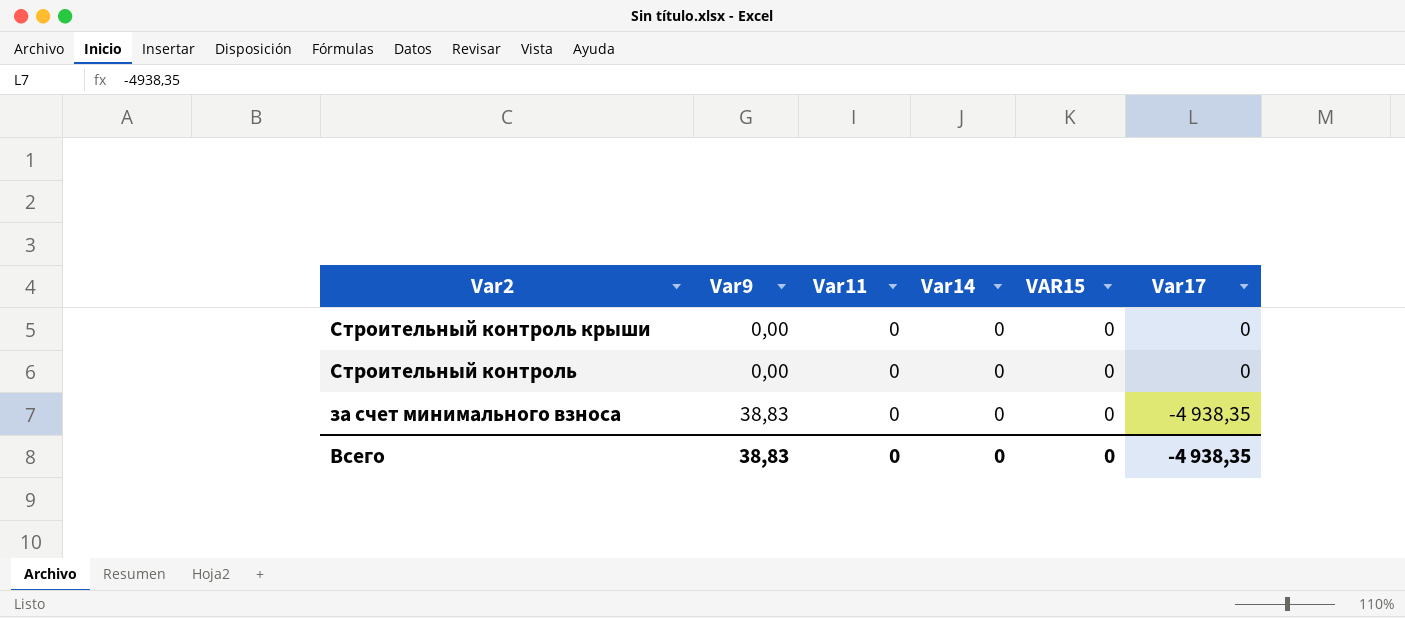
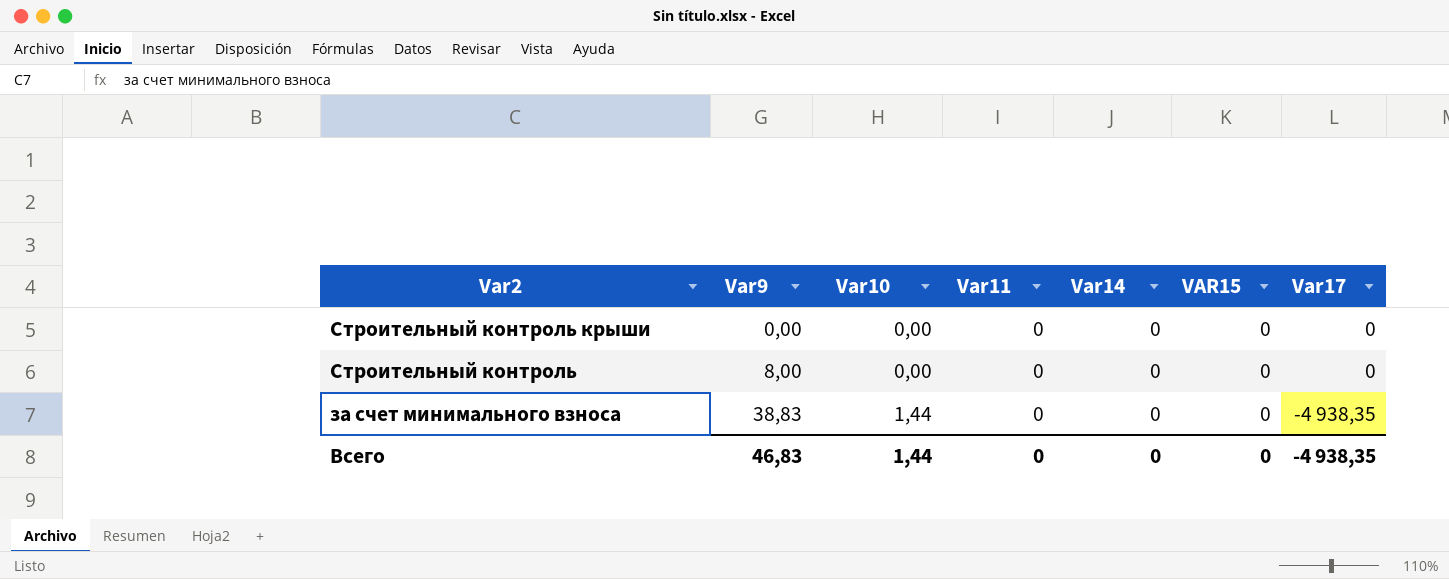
column Var10 | position: none -> 3
Строительный контроль | Var9: 0,00 -> 8,00
Всего | Var9: 38,83 -> 46,83

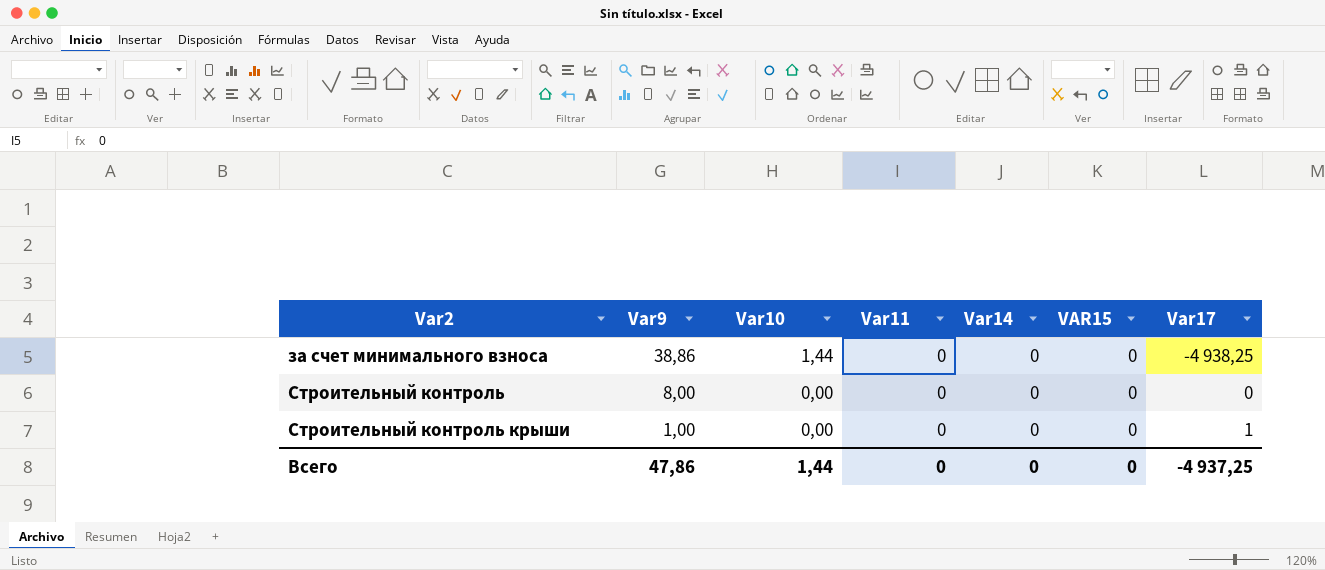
row order: Var2 descending -> Var2 ascending
за счет минимального взноса | Var9: 38,83 -> 38,86
за счет минимального взноса | Var17: -4 938,35 -> -4 938,25
Строительный контроль крыши | Var9: 0,00 -> 1,00
Строительный контроль крыши | Var17: 0 -> 1
Всего | Var9: 46,83 -> 47,86
Всего | Var17: -4 938,35 -> -4 937,25

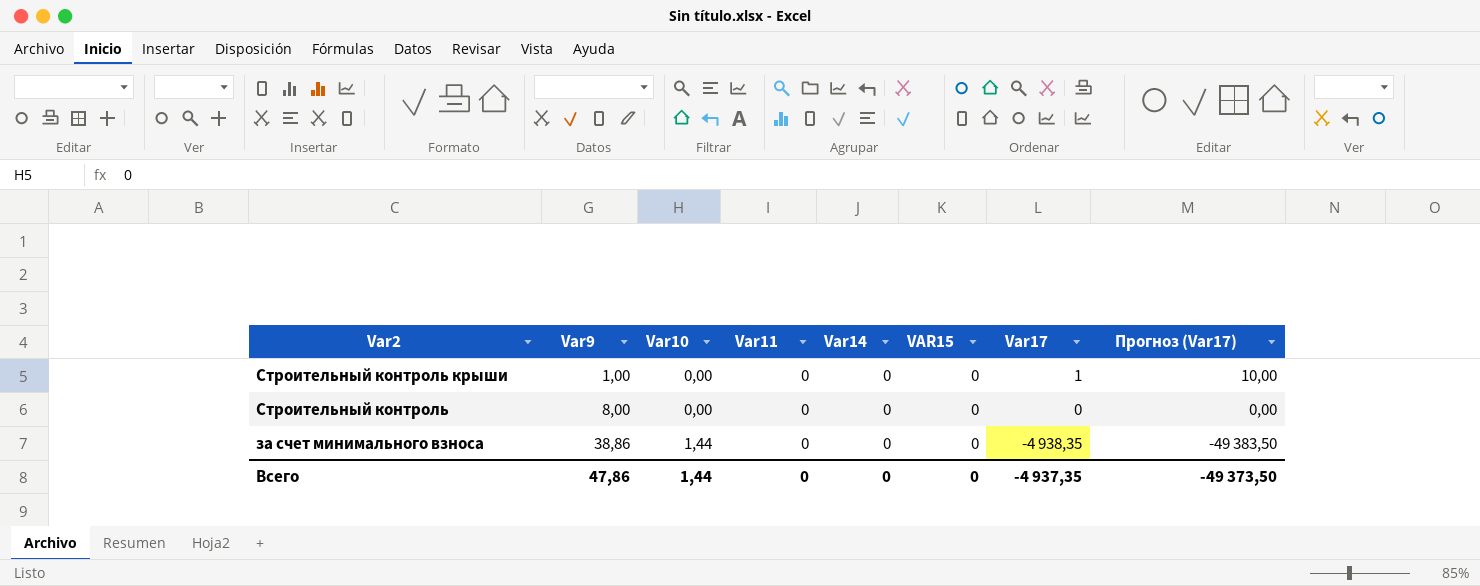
row order: Var2 ascending -> Var2 descending
column Прогноз (Var17) | formula: none -> [Var17] * 10
за счет минимального взноса | Var17: -4 938,25 -> -4 938,35
Всего | Var17: -4 937,25 -> -4 937,35

